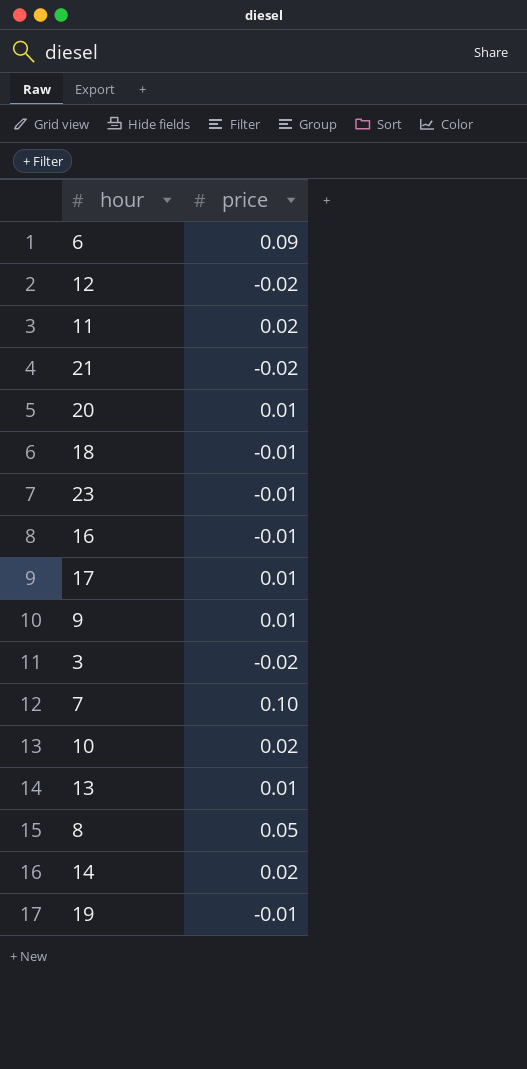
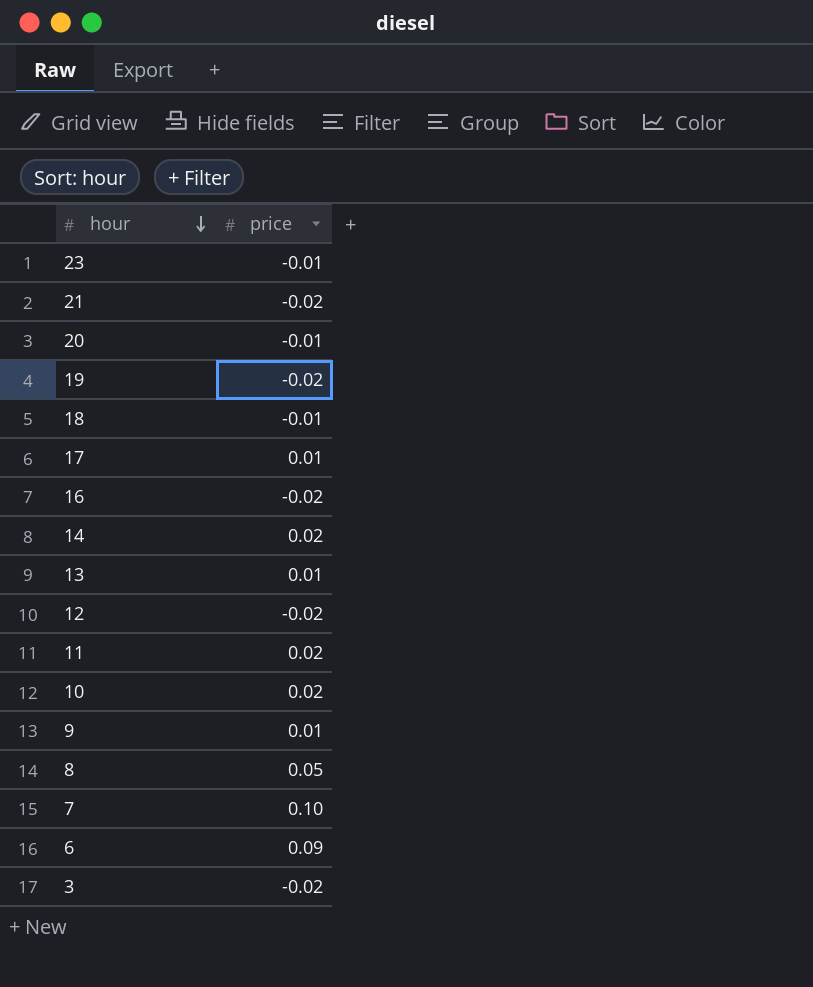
row order: none -> hour descending
20 | price: 0.01 -> -0.01
19 | price: -0.01 -> -0.02
16 | price: -0.01 -> -0.02

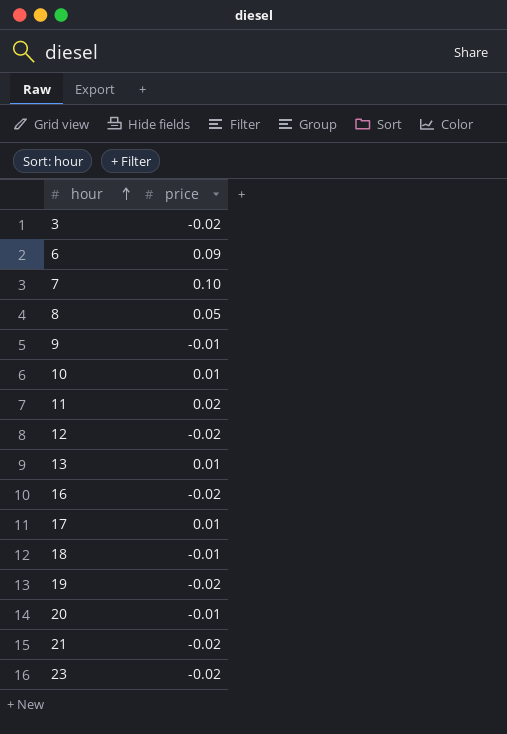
row order: hour descending -> hour ascending
row 14: 0.02 -> none
9 | price: 0.01 -> -0.01
10 | price: 0.02 -> 0.01
23 | price: -0.01 -> -0.02

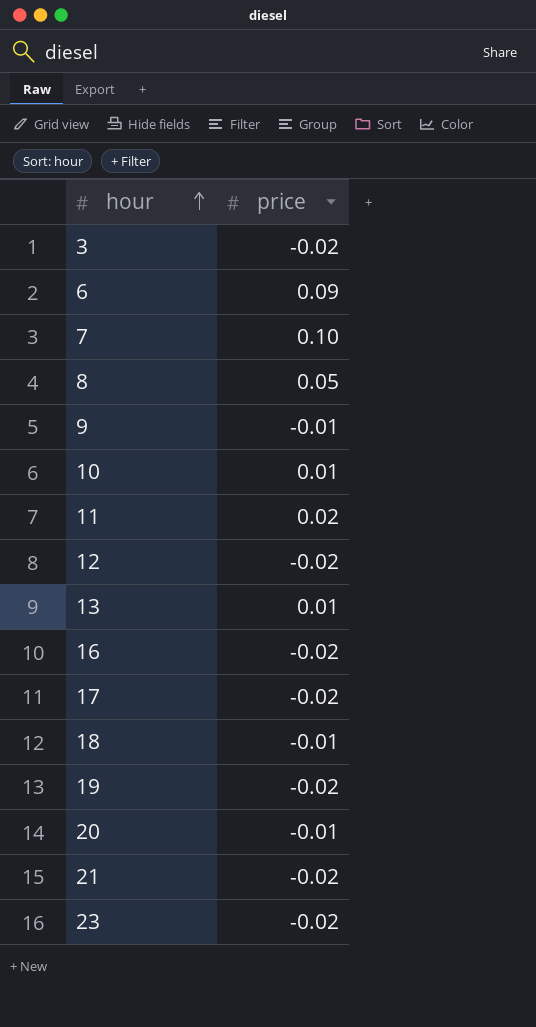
17 | price: 0.01 -> -0.02

